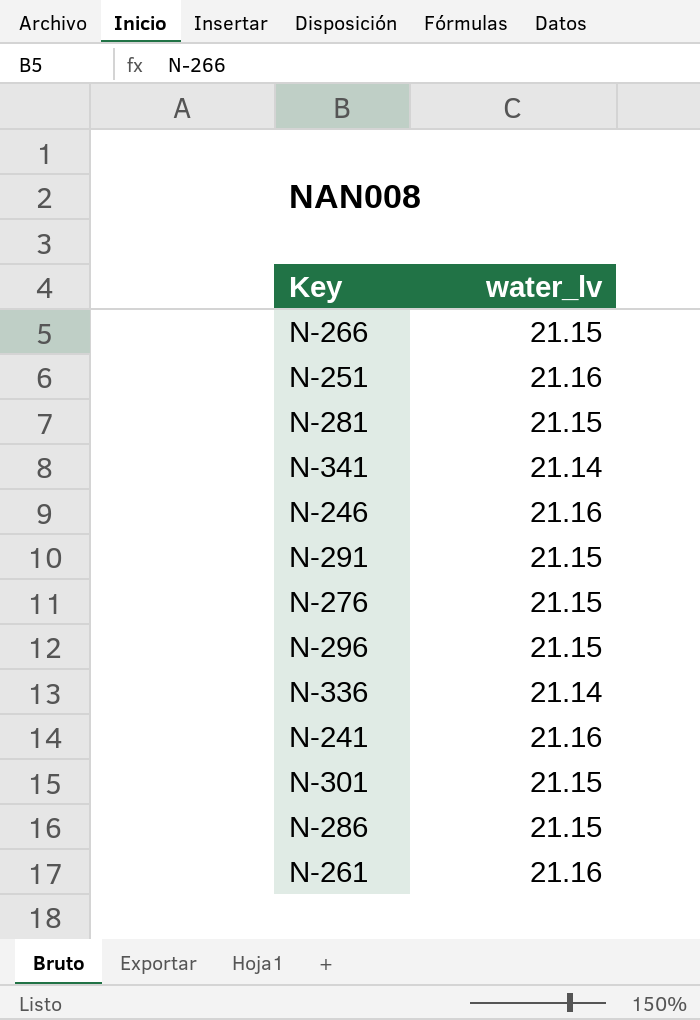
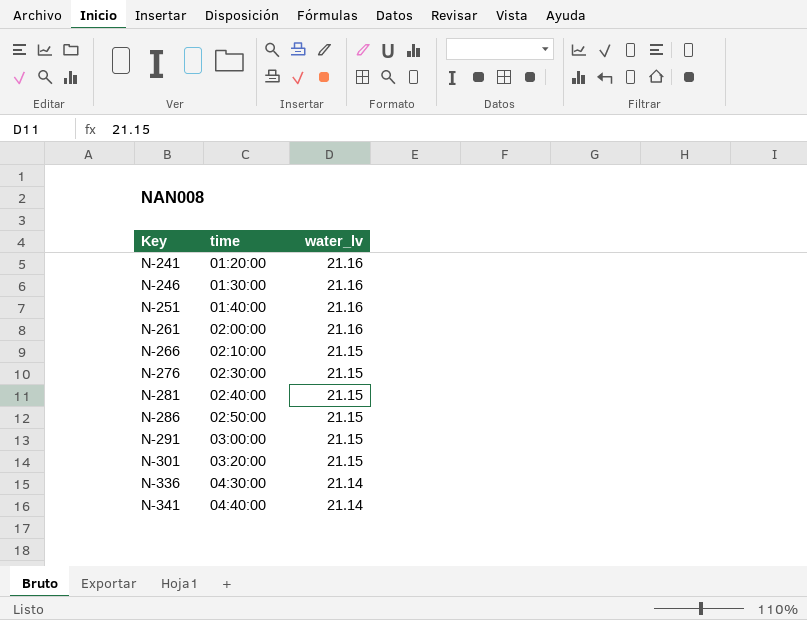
row order: none -> Key ascending
column time | position: none -> 2
row N-296: 21.15 -> none

